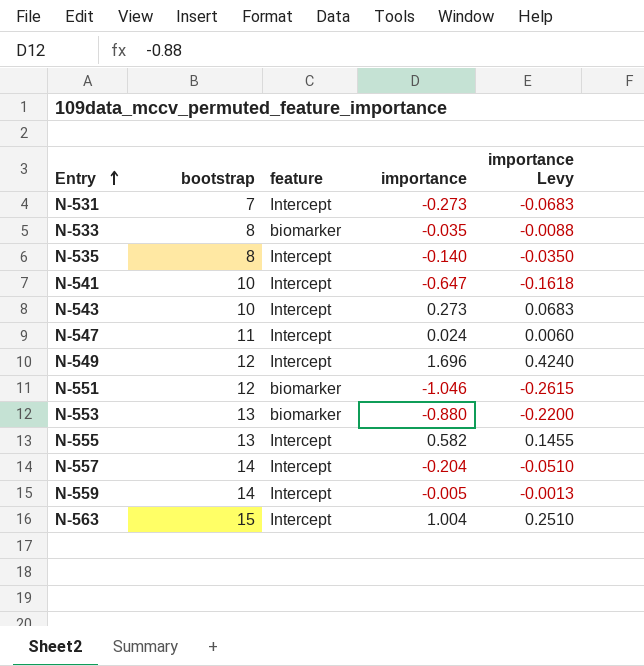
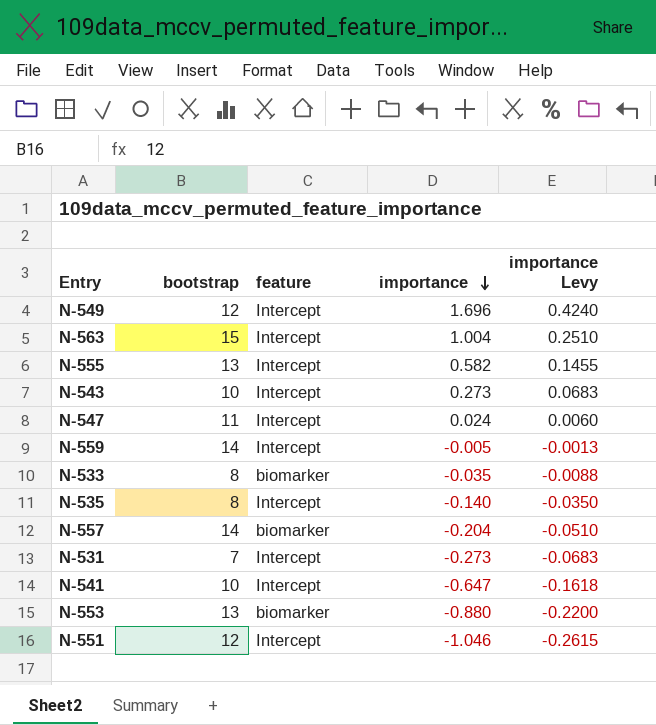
row order: Entry ascending -> importance descending
N-557 | feature: Intercept -> biomarker
N-551 | feature: biomarker -> Intercept

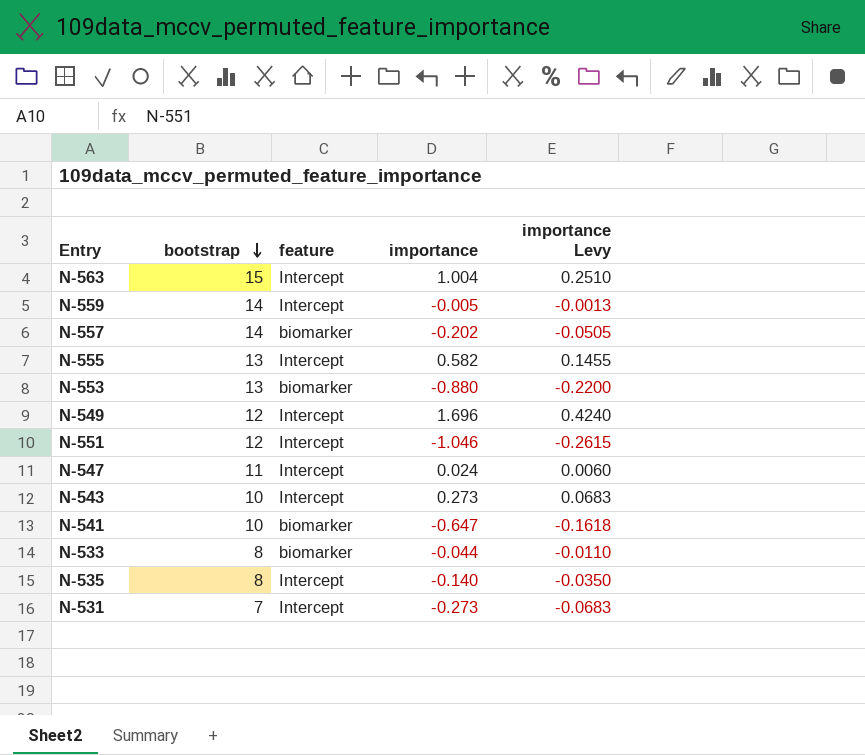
row order: importance descending -> bootstrap descending
N-557 | importance: -0.204 -> -0.202
N-557 | importance Levy: -0.0510 -> -0.0505
N-541 | feature: Intercept -> biomarker
N-533 | importance: -0.035 -> -0.044
N-533 | importance Levy: -0.0088 -> -0.0110

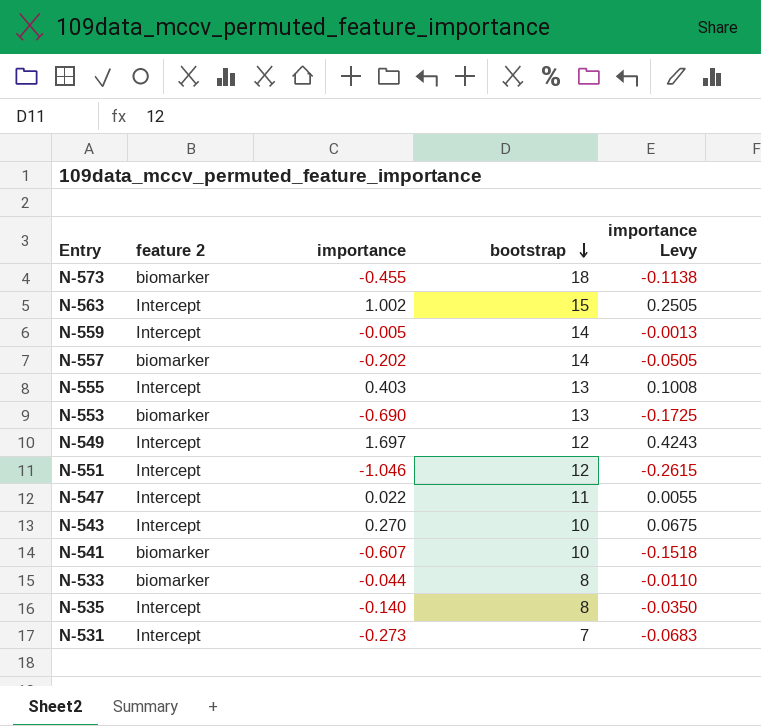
column name: feature -> feature 2
column bootstrap | position: 2 -> 4
row N-573: none -> biomarker | -0.455 | 18 | -0.1138
N-563 | importance: 1.004 -> 1.002
N-563 | importance Levy: 0.2510 -> 0.2505
N-555 | importance: 0.582 -> 0.403
N-555 | importance Levy: 0.1455 -> 0.1008
N-553 | importance: -0.880 -> -0.690
N-553 | importance Levy: -0.2200 -> -0.1725
N-549 | importance: 1.696 -> 1.697
N-549 | importance Levy: 0.4240 -> 0.4243
N-547 | importance: 0.024 -> 0.022
N-547 | importance Levy: 0.0060 -> 0.0055
N-543 | importance: 0.273 -> 0.270
N-543 | importance Levy: 0.0683 -> 0.0675
N-541 | importance: -0.647 -> -0.607
N-541 | importance Levy: -0.1618 -> -0.1518

